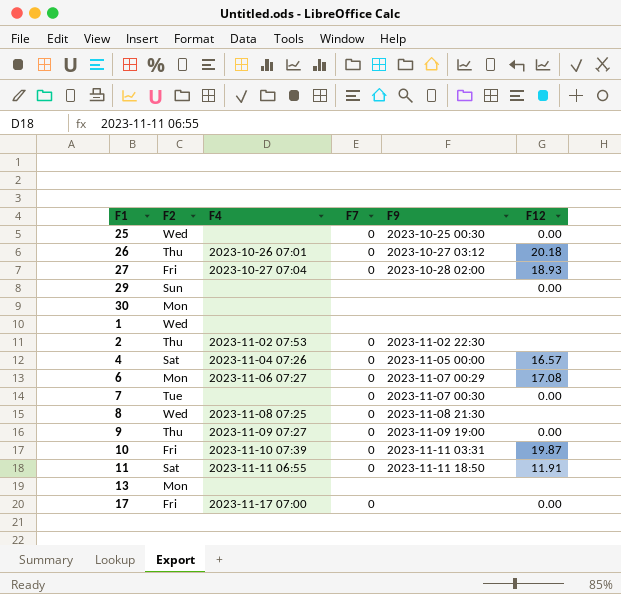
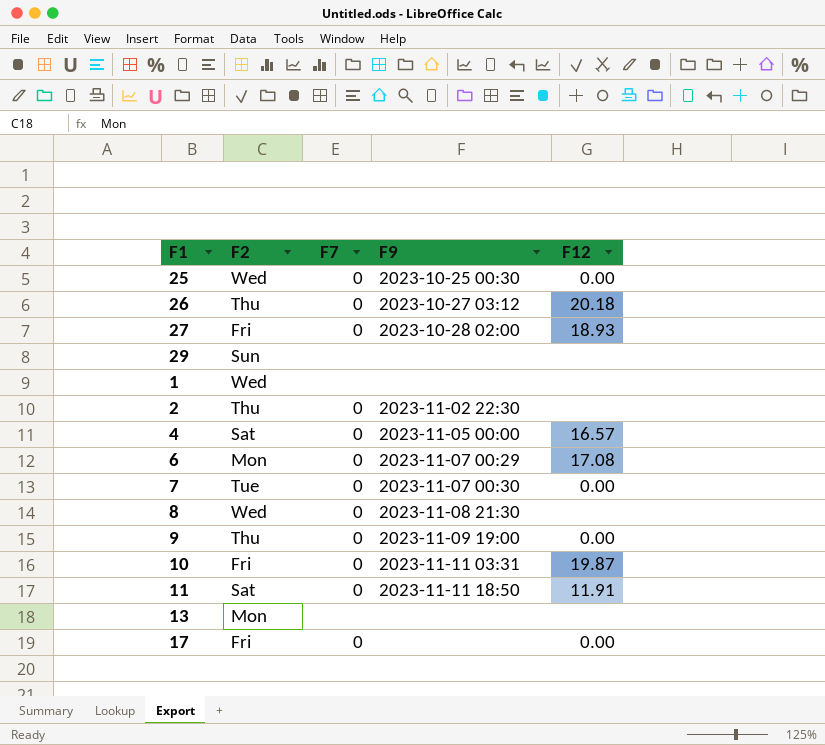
column F4 | position: 3 -> none
row 30: Mon | none | none | none | none -> none
29 | F12: 0.00 -> none

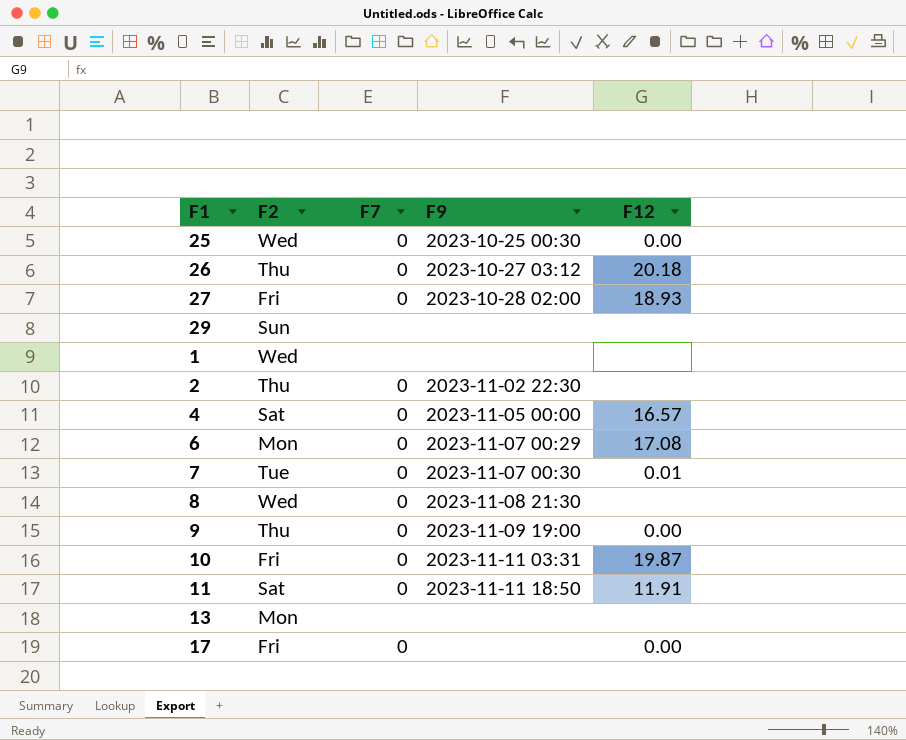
7 | F12: 0.00 -> 0.01

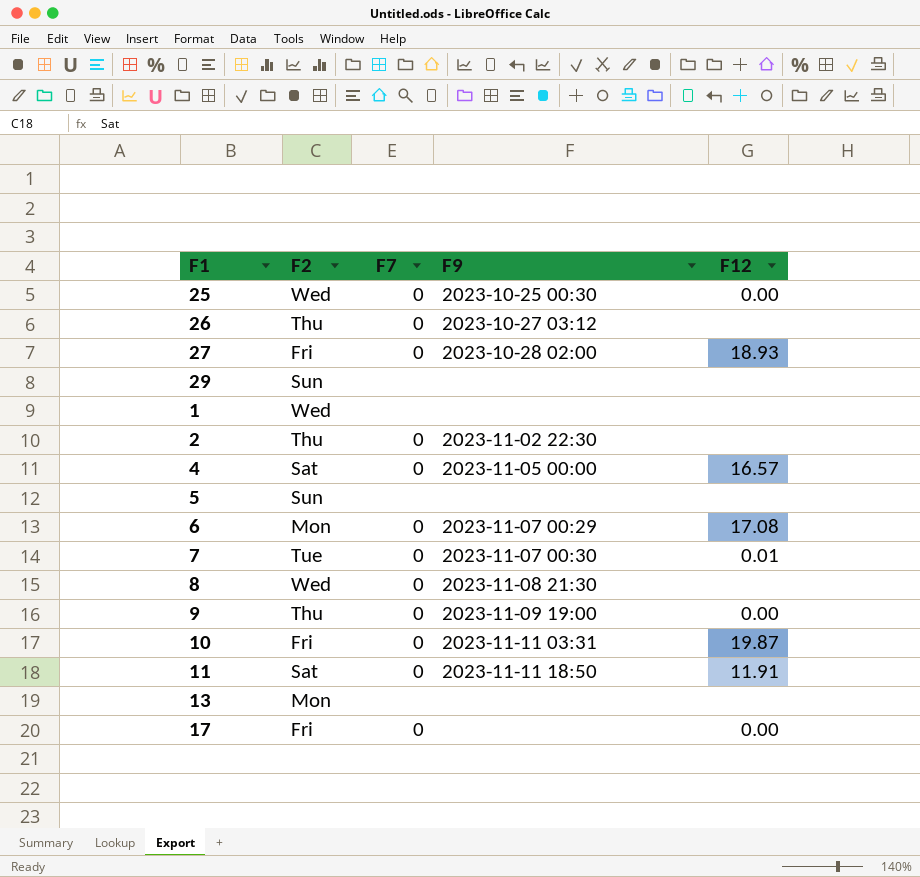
26 | F12: 20.18 -> none
row 5: none -> Sun | none | none | none

